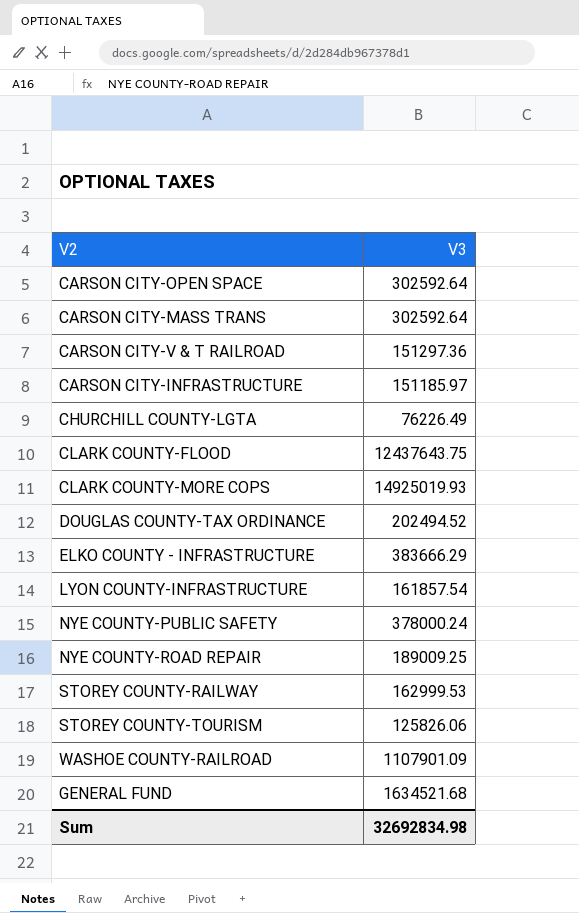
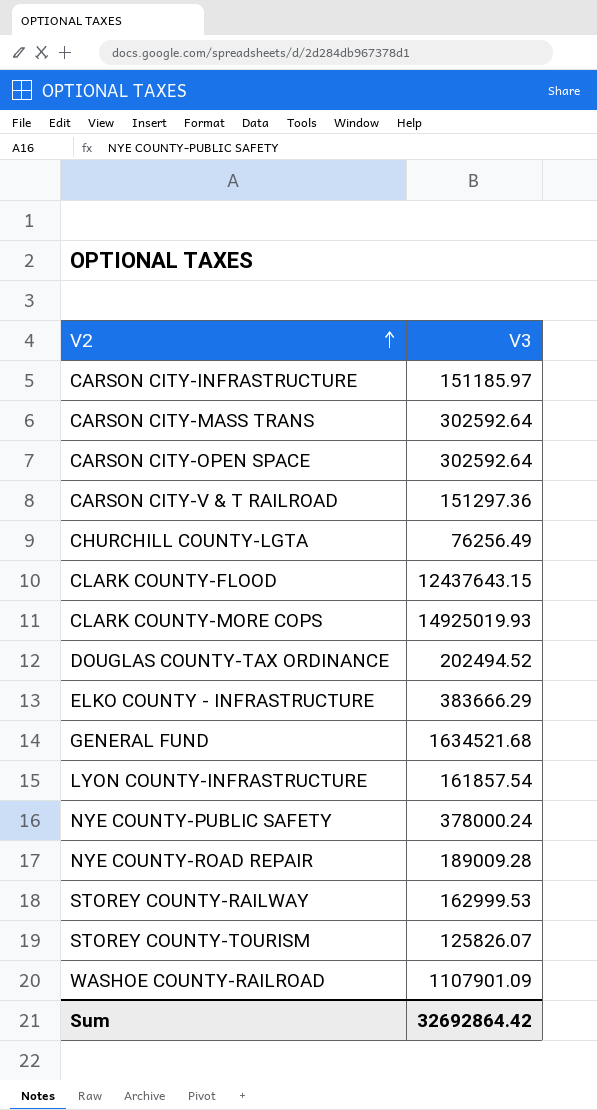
row order: none -> V2 ascending
CHURCHILL COUNTY-LGTA | V3: 76226.49 -> 76256.49
CLARK COUNTY-FLOOD | V3: 12437643.75 -> 12437643.15
NYE COUNTY-ROAD REPAIR | V3: 189009.25 -> 189009.28
STOREY COUNTY-TOURISM | V3: 125826.06 -> 125826.07
Sum | V3: 32692834.98 -> 32692864.42

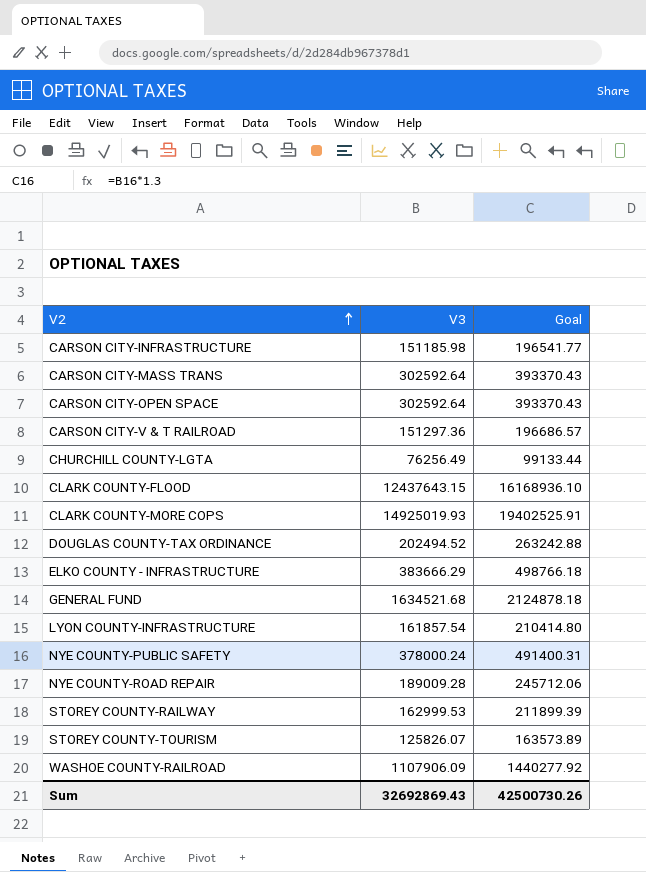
column Goal | formula: none -> [V3] * 1.3
CARSON CITY-INFRASTRUCTURE | V3: 151185.97 -> 151185.98
WASHOE COUNTY-RAILROAD | V3: 1107901.09 -> 1107906.09
Sum | V3: 32692864.42 -> 32692869.43

